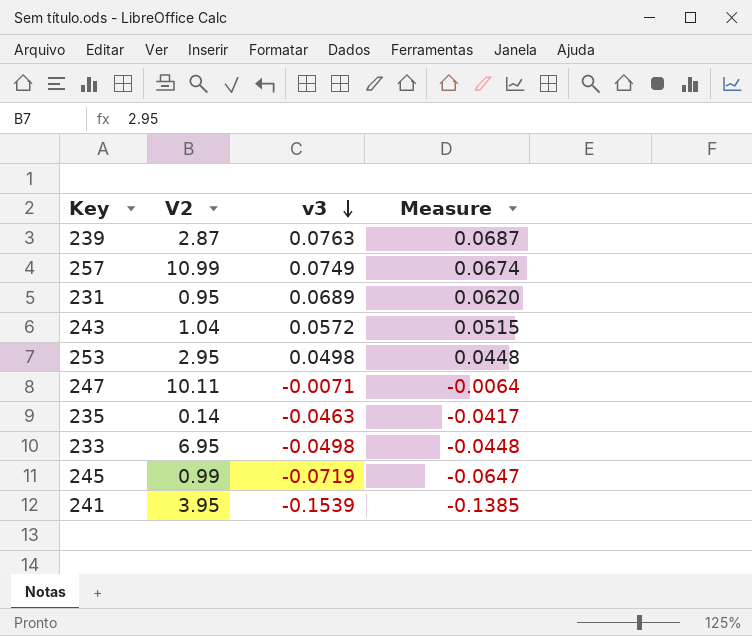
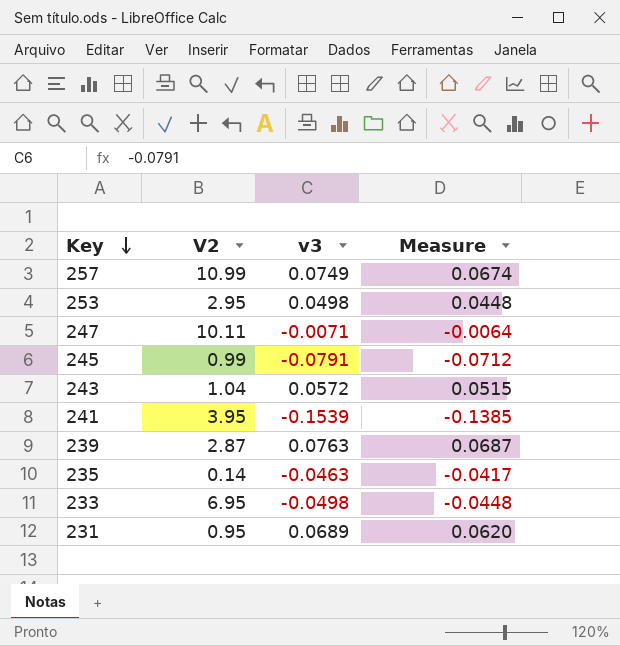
row order: v3 descending -> Key descending
245 | v3: -0.0719 -> -0.0791
245 | Measure: -0.0647 -> -0.0712

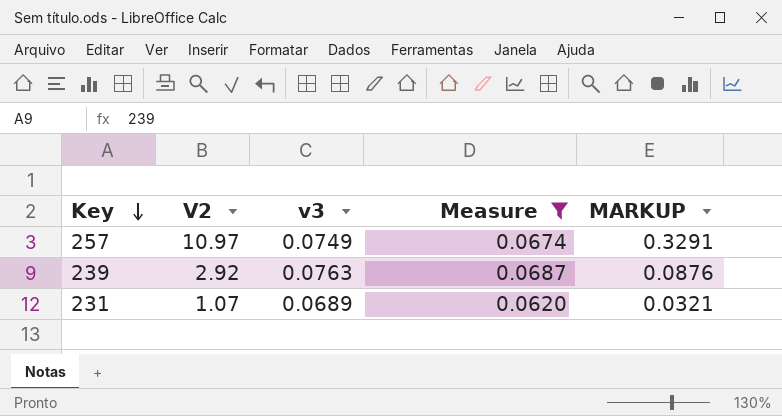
filter: none -> Measure >= 0.0620
column MARKUP | formula: none -> [V2] * 0.03
257 | V2: 10.99 -> 10.97
239 | V2: 2.87 -> 2.92
231 | V2: 0.95 -> 1.07

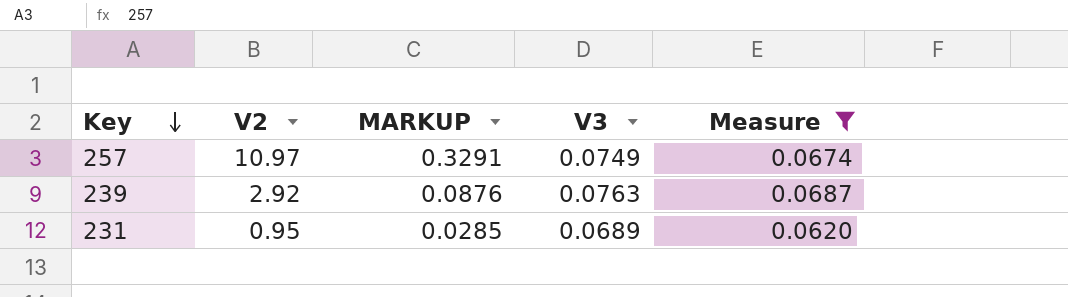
column MARKUP | position: 5 -> 3
column name: v3 -> V3
231 | V2: 1.07 -> 0.95
231 | MARKUP: 0.0321 -> 0.0285

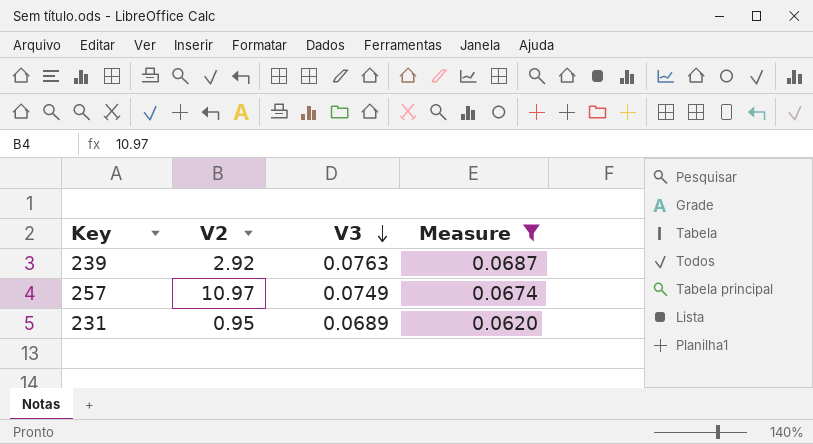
row order: Key descending -> V3 descending
column MARKUP | formula: [V2] * 0.03 -> none

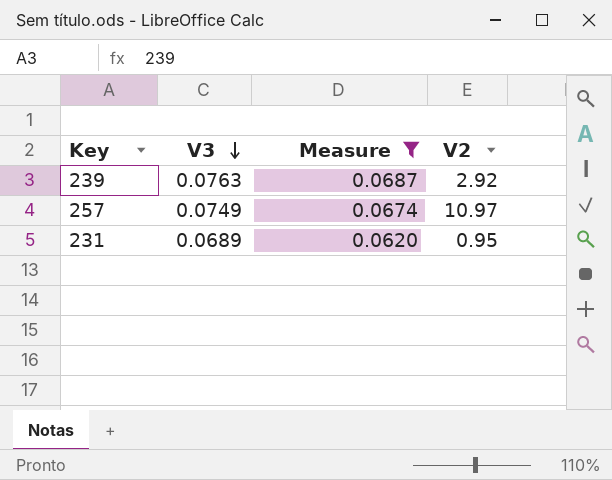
column V2 | position: 2 -> 4

